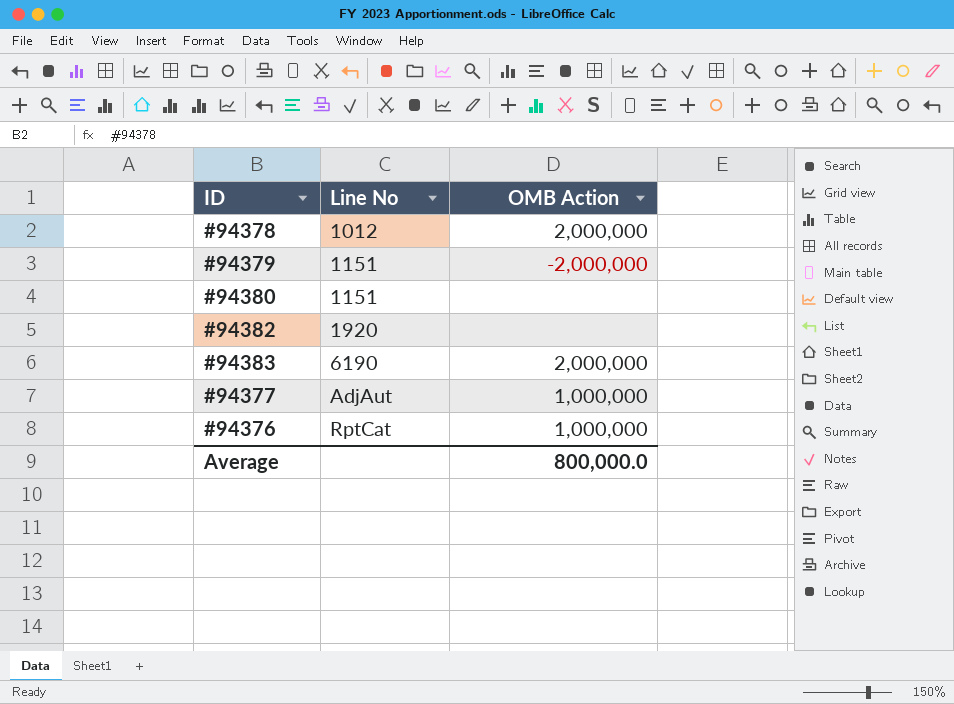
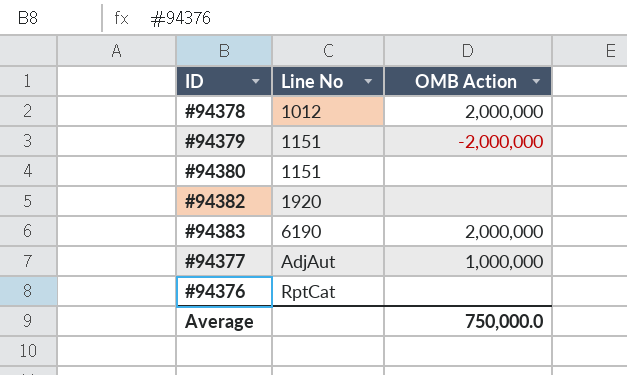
#94376 | OMB Action: 1,000,000 -> none
Average | OMB Action: 800,000.0 -> 750,000.0

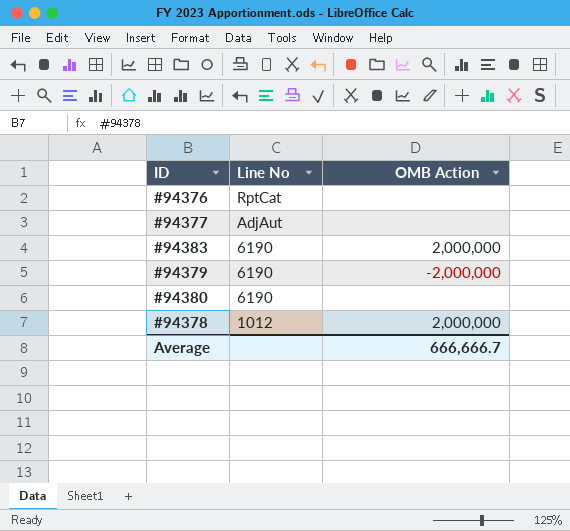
row order: Line No ascending -> Line No descending
row #94382: 1920 | none -> none
#94377 | OMB Action: 1,000,000 -> none
#94379 | Line No: 1151 -> 6190
#94380 | Line No: 1151 -> 6190
Average | OMB Action: 750,000.0 -> 666,666.7

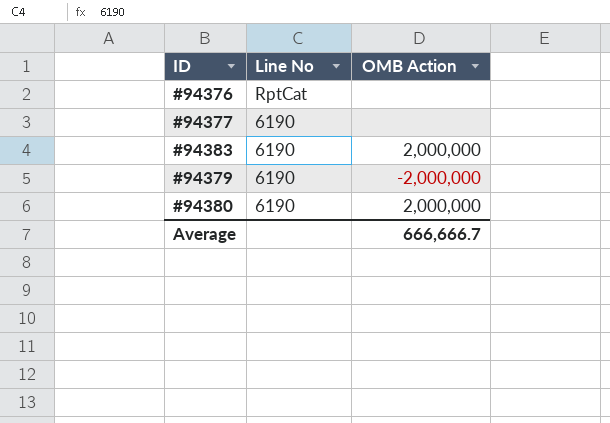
row #94378: 1012 | 2,000,000 -> none
#94377 | Line No: AdjAut -> 6190
#94380 | OMB Action: none -> 2,000,000

